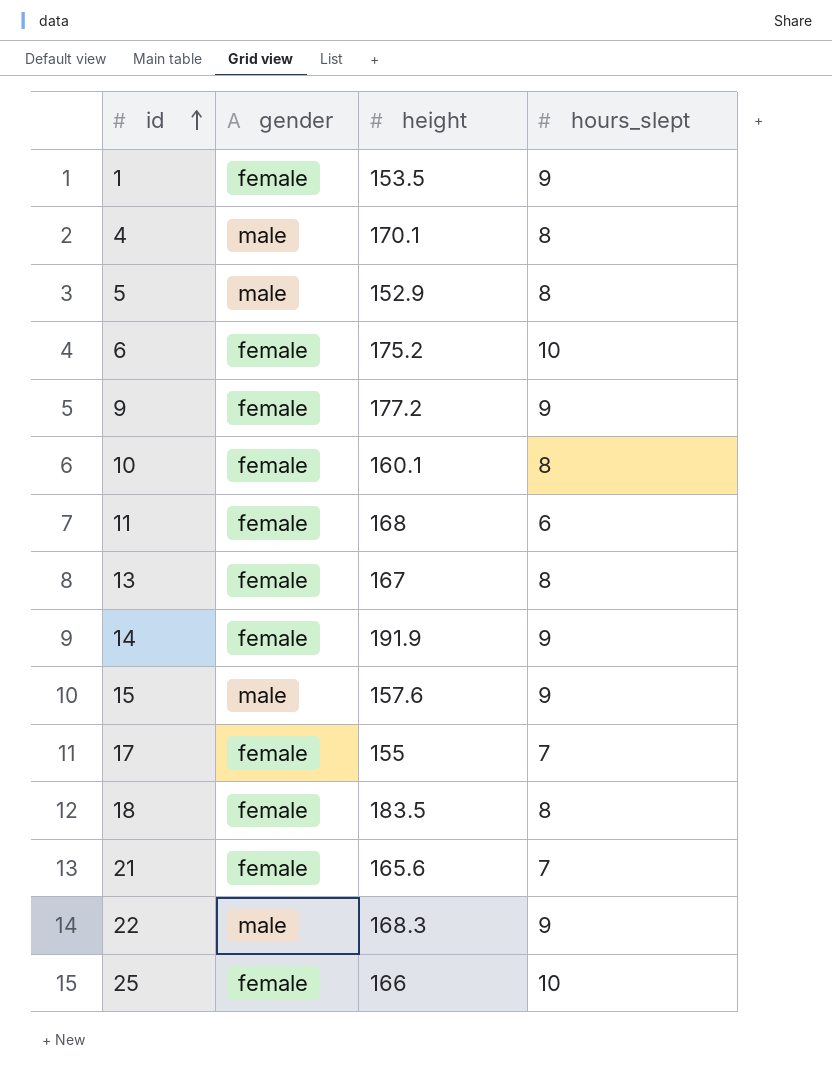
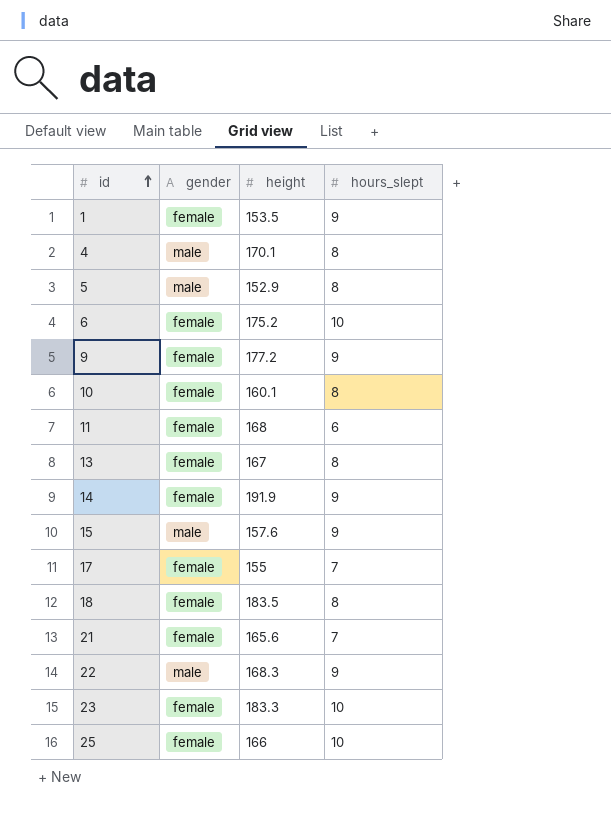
row 23: none -> female | 183.3 | 10

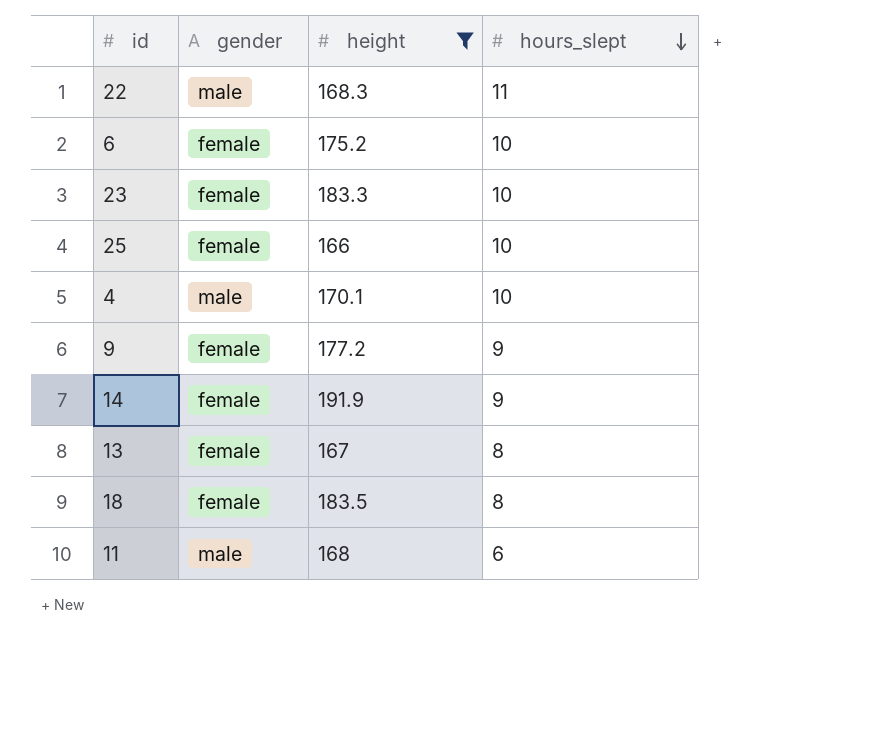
filter: none -> height >= 166
row order: id ascending -> hours_slept descending
22 | hours_slept: 9 -> 11
4 | hours_slept: 8 -> 10
11 | gender: female -> male

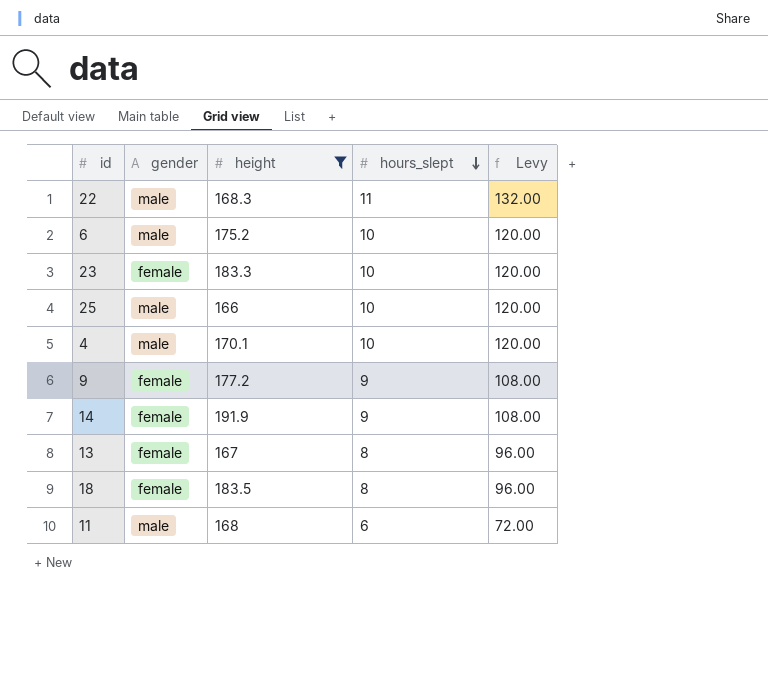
column Levy | formula: none -> [hours_slept] * 12
6 | gender: female -> male
25 | gender: female -> male

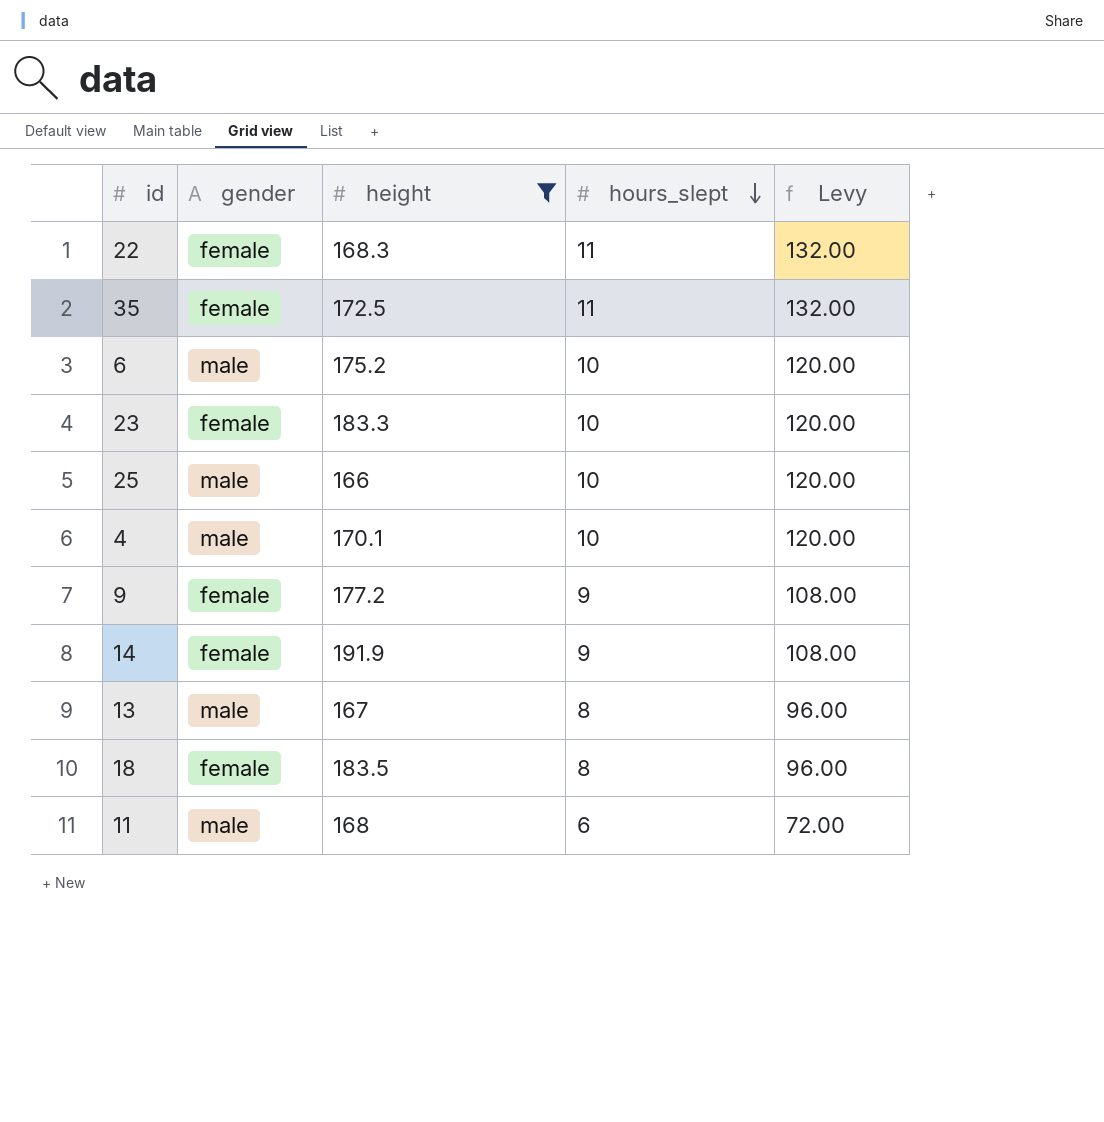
22 | gender: male -> female
row 35: none -> female | 172.5 | 11 | 132.00
13 | gender: female -> male

